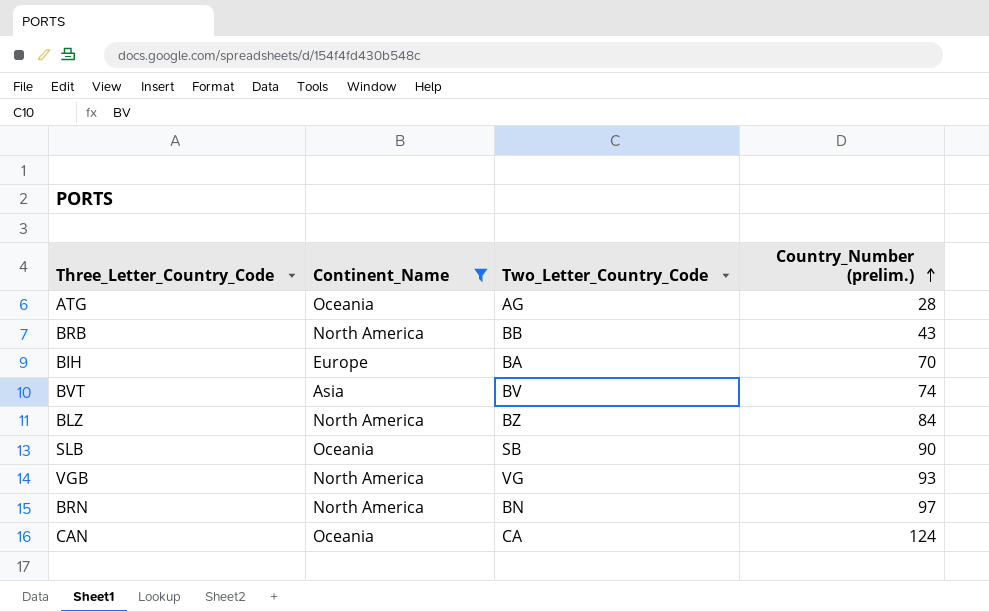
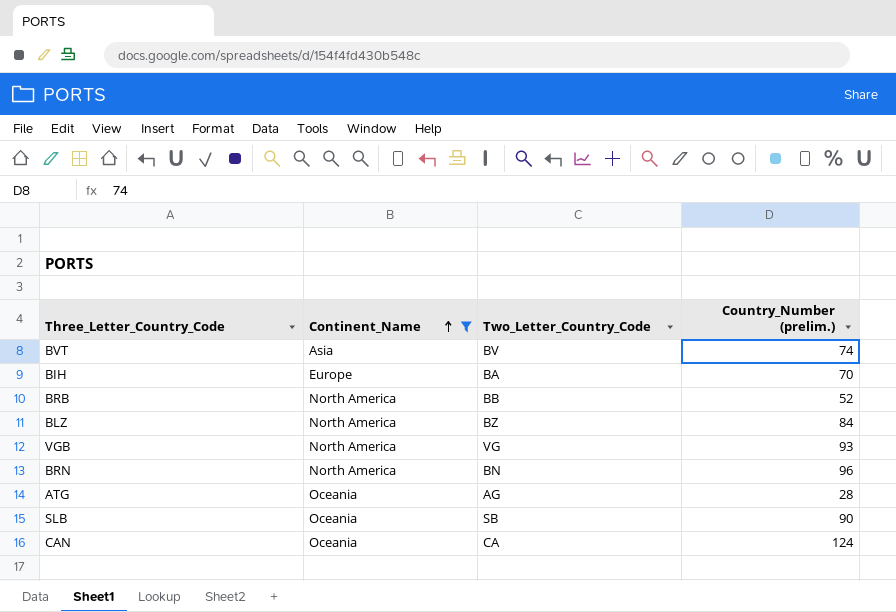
row order: Country_Number (prelim.) ascending -> Continent_Name ascending
BRB | Country_Number (prelim.): 43 -> 52
BRN | Country_Number (prelim.): 97 -> 96

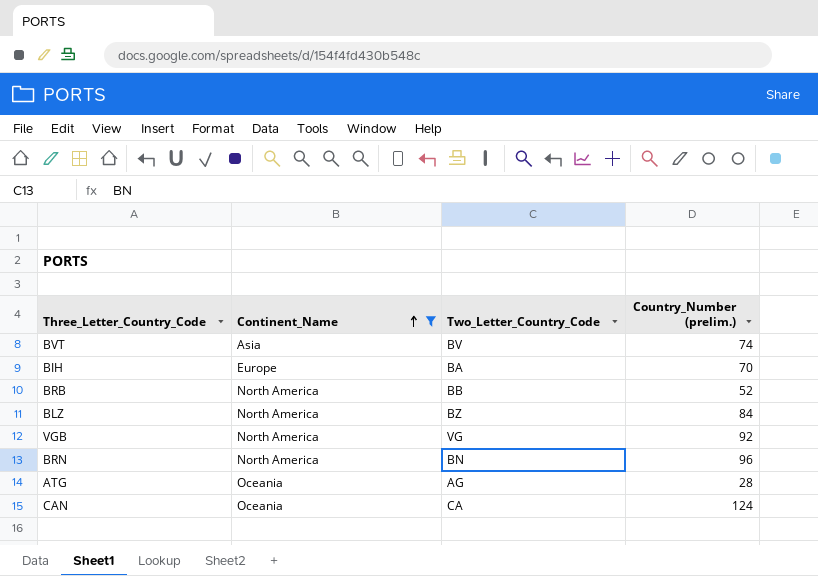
row SLB: Oceania | SB | 90 -> none
VGB | Country_Number (prelim.): 93 -> 92

